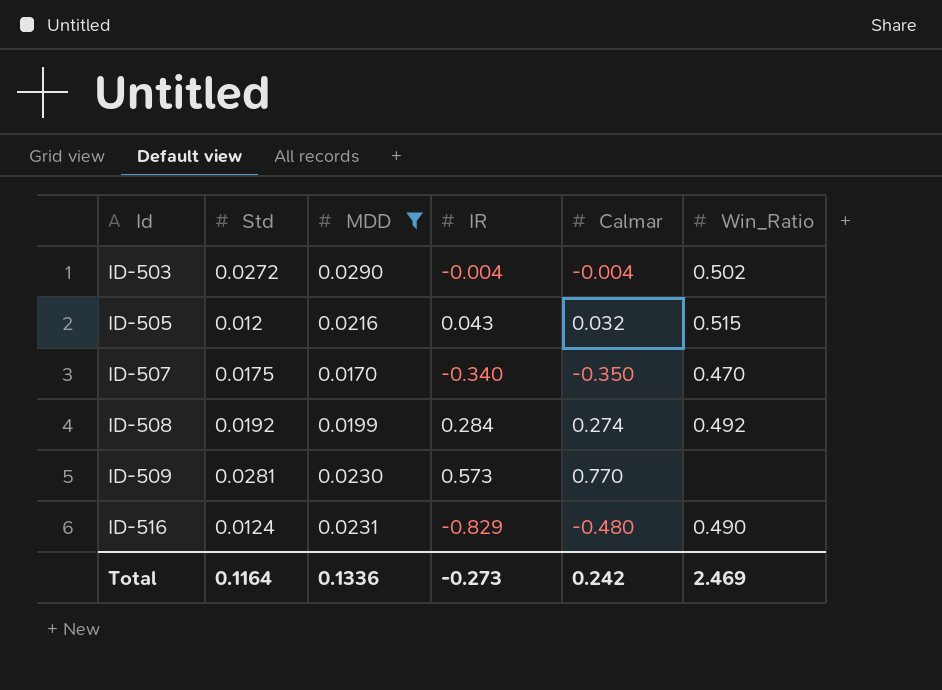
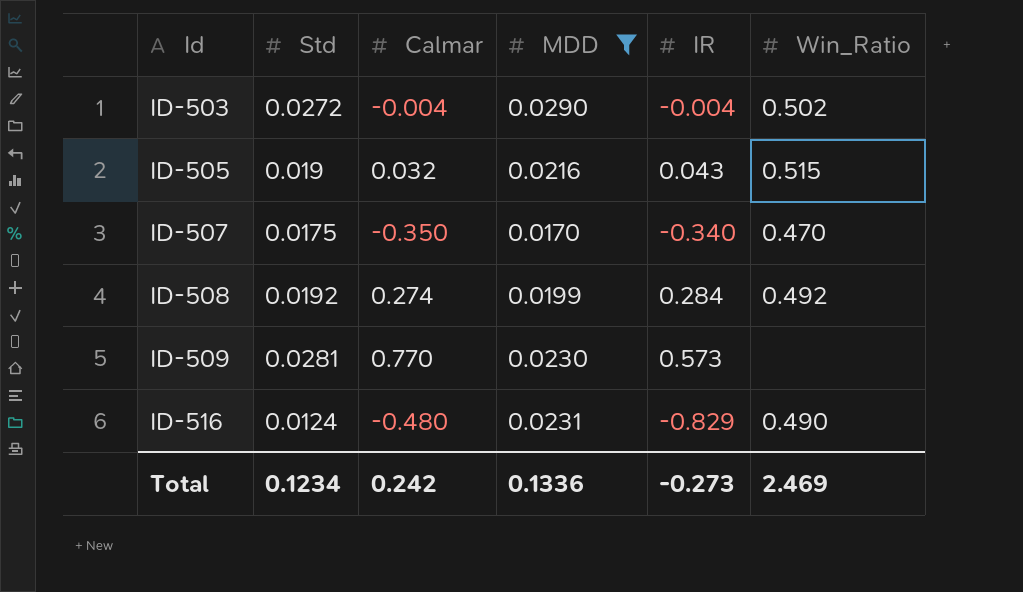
column Calmar | position: 5 -> 3
ID-505 | Std: 0.012 -> 0.019
Total | Std: 0.1164 -> 0.1234

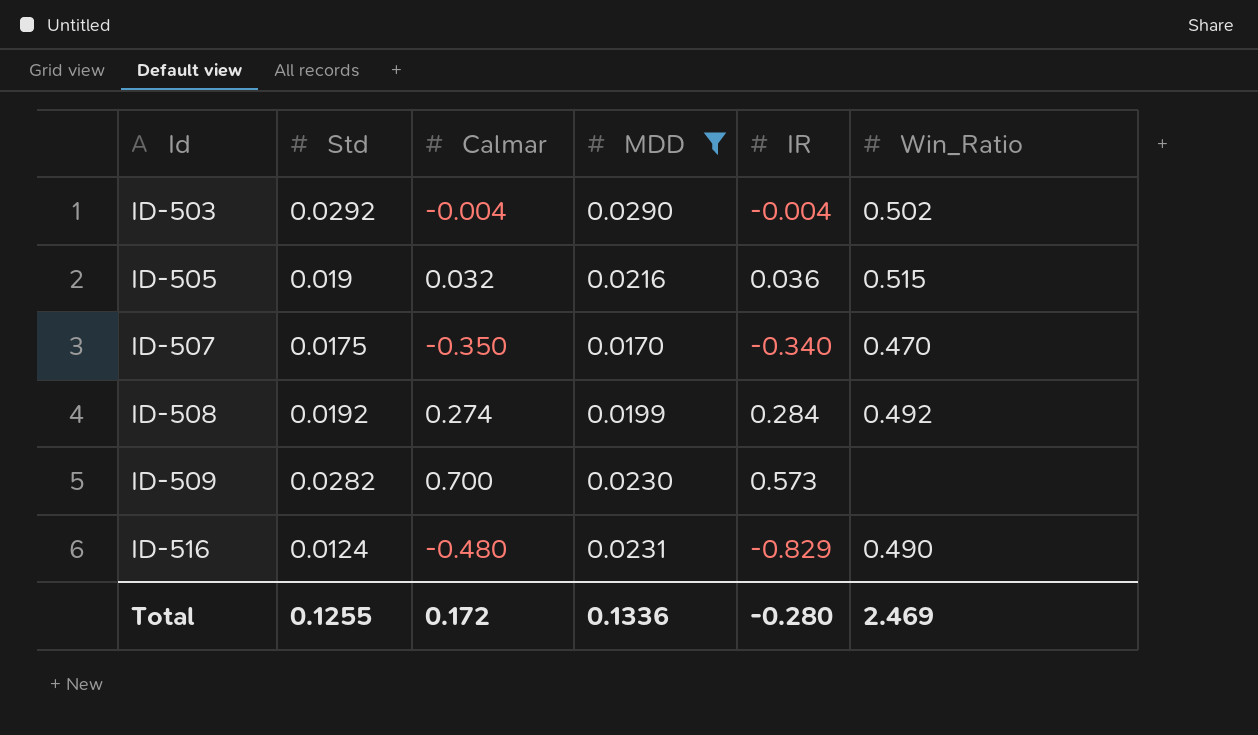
ID-503 | Std: 0.0272 -> 0.0292
ID-505 | IR: 0.043 -> 0.036
ID-509 | Std: 0.0281 -> 0.0282
ID-509 | Calmar: 0.770 -> 0.700
Total | Std: 0.1234 -> 0.1255
Total | Calmar: 0.242 -> 0.172
Total | IR: -0.273 -> -0.280

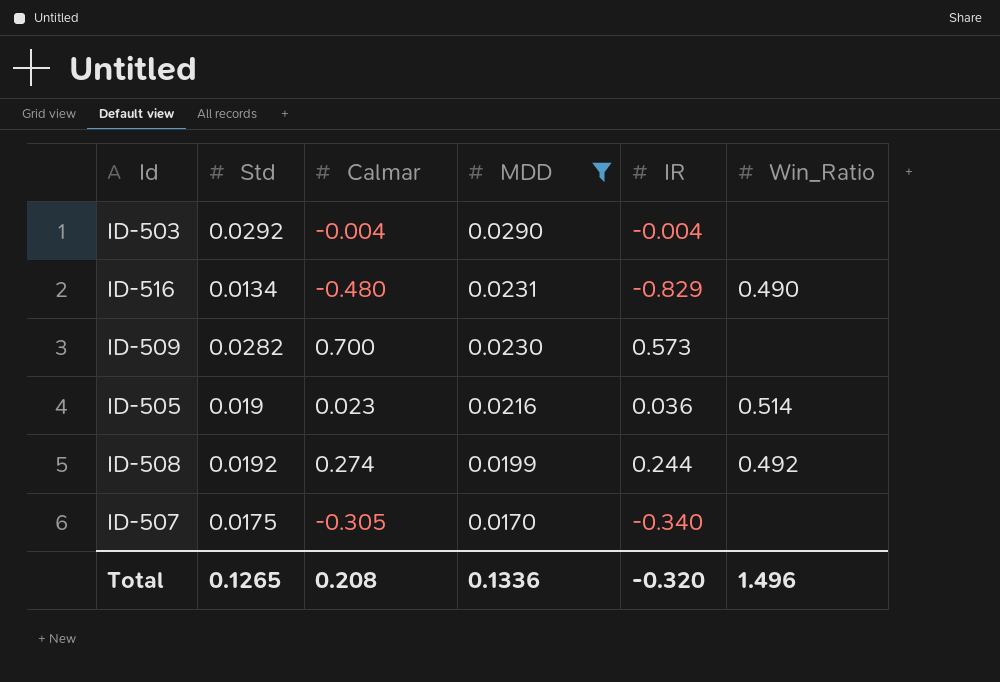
row order: Id ascending -> MDD descending
ID-503 | Win_Ratio: 0.502 -> none
ID-516 | Std: 0.0124 -> 0.0134
ID-505 | Calmar: 0.032 -> 0.023
ID-505 | Win_Ratio: 0.515 -> 0.514
ID-508 | IR: 0.284 -> 0.244
ID-507 | Calmar: -0.350 -> -0.305
ID-507 | Win_Ratio: 0.470 -> none
Total | Std: 0.1255 -> 0.1265
Total | Calmar: 0.172 -> 0.208
Total | IR: -0.280 -> -0.320
Total | Win_Ratio: 2.469 -> 1.496

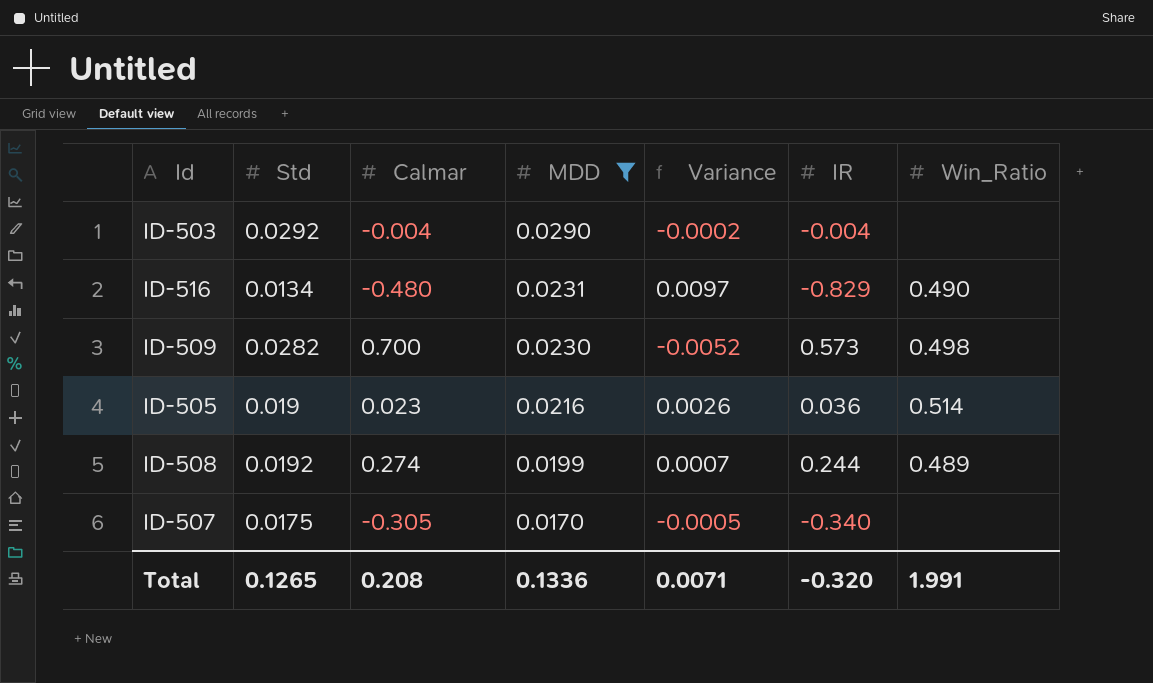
column Variance | formula: none -> [MDD] - [Std]
ID-509 | Win_Ratio: none -> 0.498
ID-508 | Win_Ratio: 0.492 -> 0.489
Total | Win_Ratio: 1.496 -> 1.991

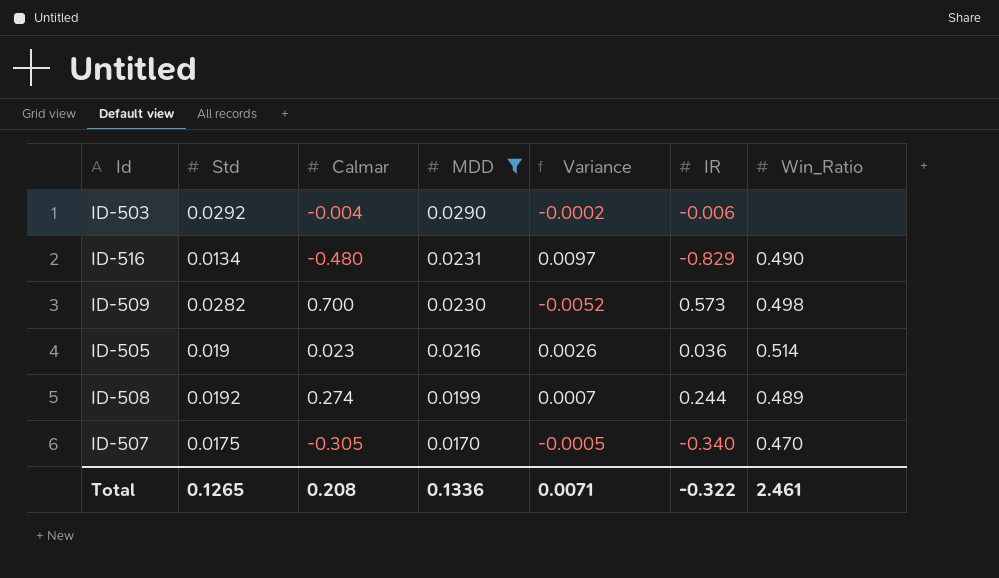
ID-503 | IR: -0.004 -> -0.006
ID-507 | Win_Ratio: none -> 0.470
Total | IR: -0.320 -> -0.322
Total | Win_Ratio: 1.991 -> 2.461

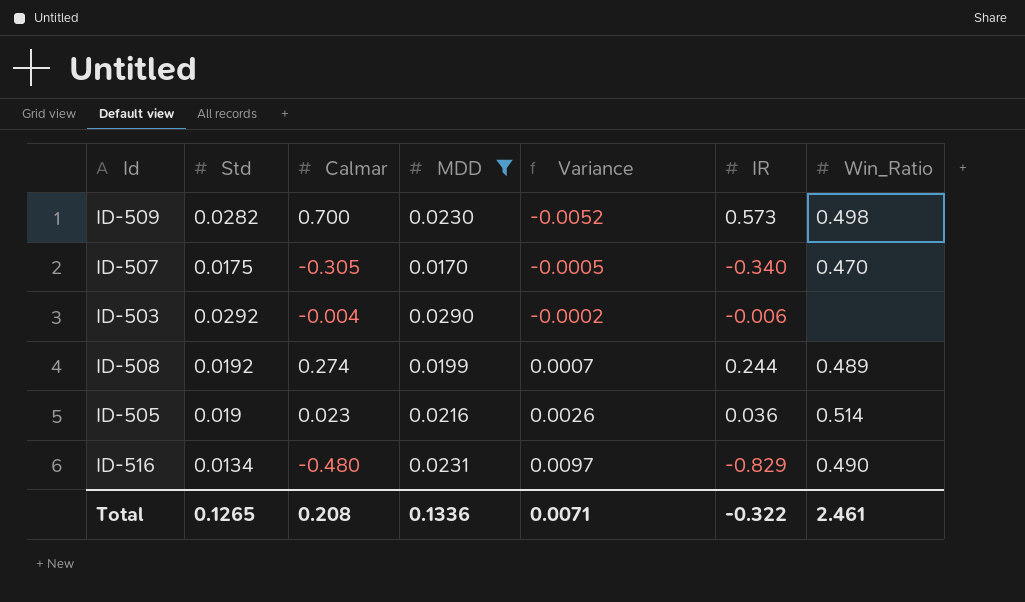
row order: MDD descending -> Variance ascending

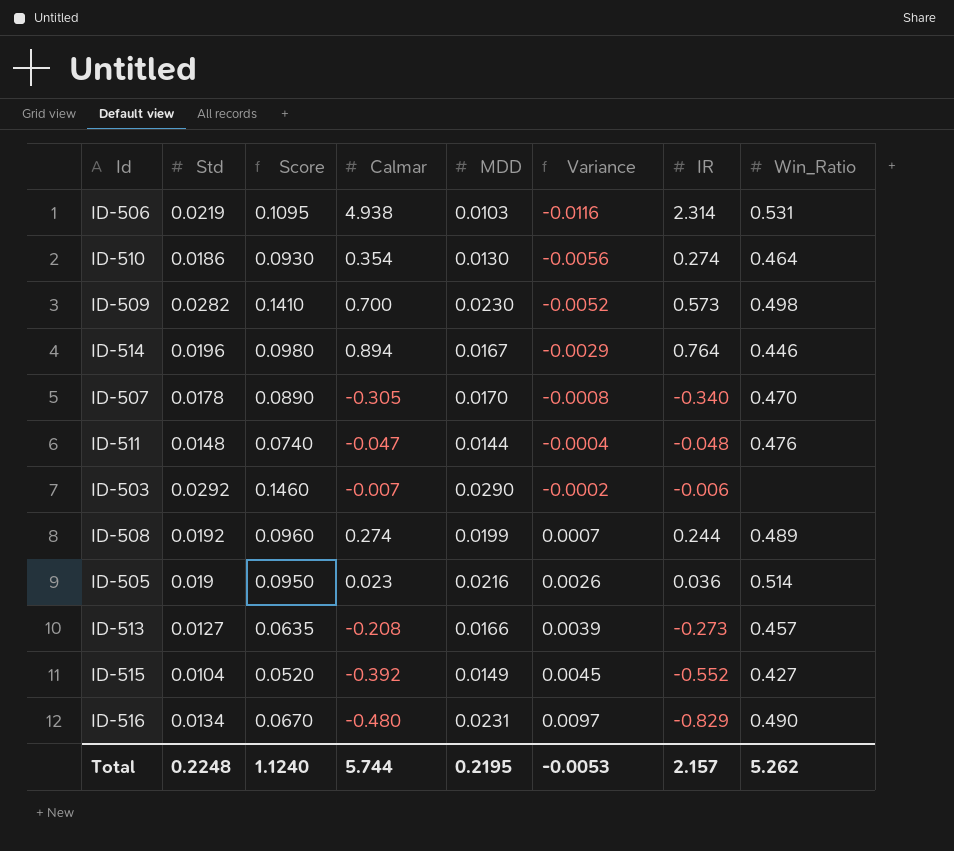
filter: MDD >= 0.0170 -> none
column Score | formula: none -> [Std] * 5
ID-507 | Std: 0.0175 -> 0.0178
ID-507 | Variance: -0.0005 -> -0.0008
ID-503 | Calmar: -0.004 -> -0.007
Total | Std: 0.1265 -> 0.2248
Total | Calmar: 0.208 -> 5.744
Total | MDD: 0.1336 -> 0.2195
Total | Variance: 0.0071 -> -0.0053
Total | IR: -0.322 -> 2.157
Total | Win_Ratio: 2.461 -> 5.262

